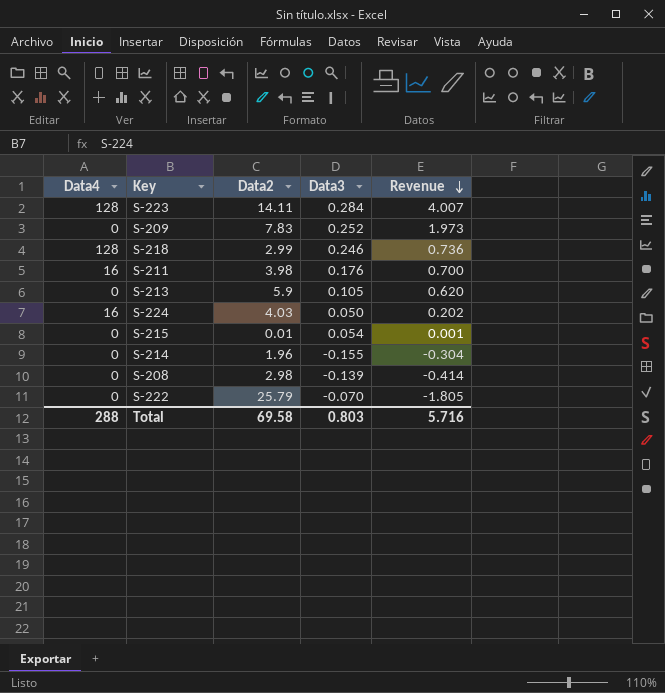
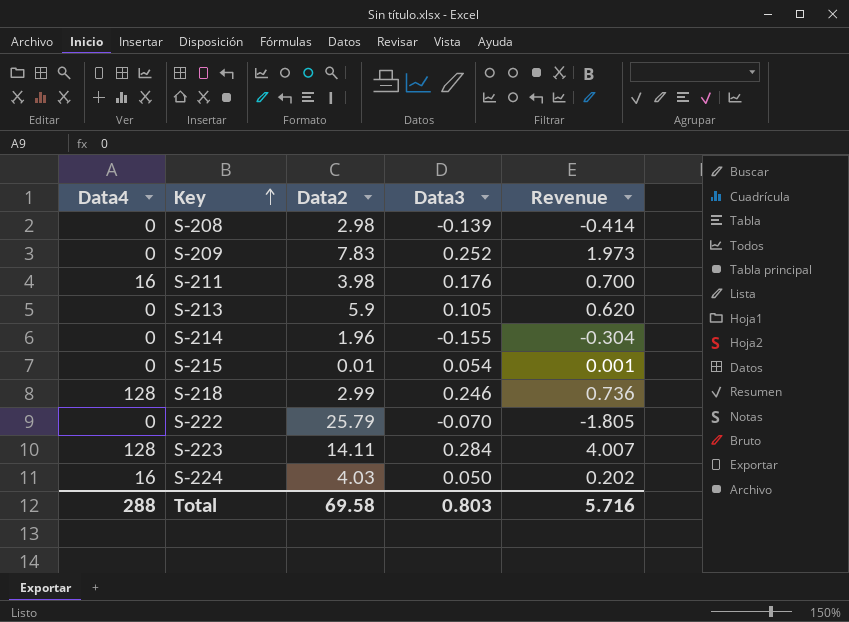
row order: Revenue descending -> Key ascending

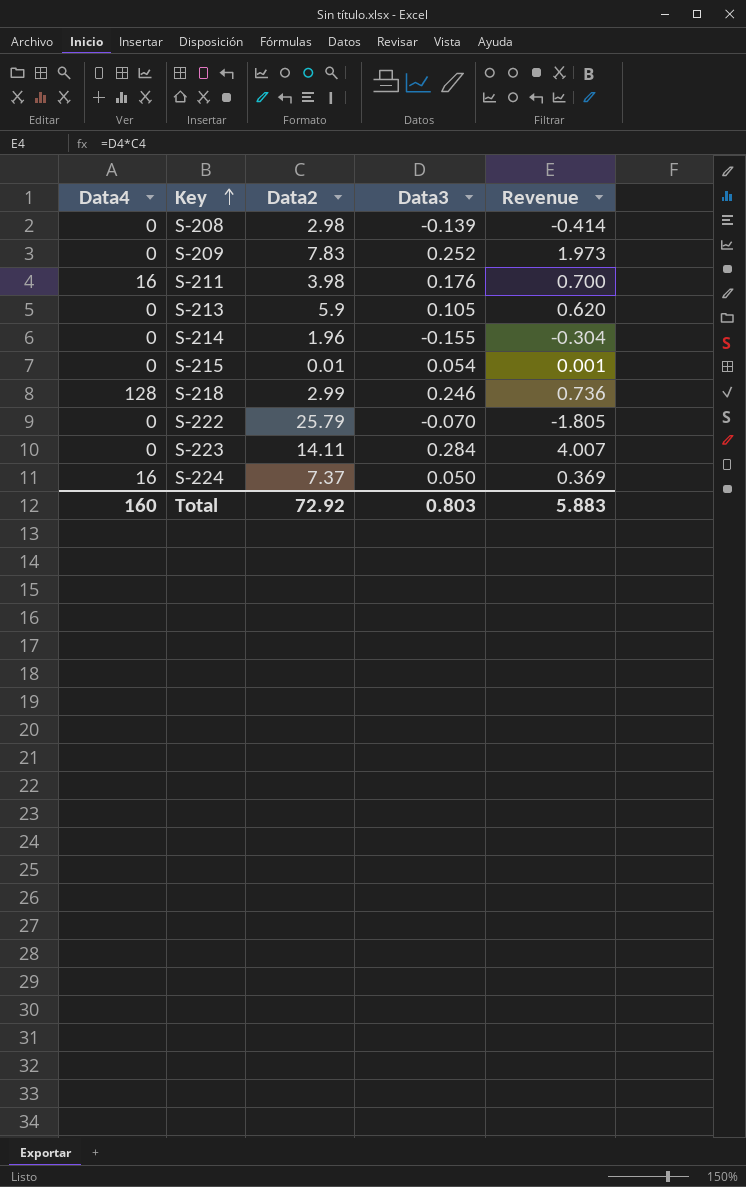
S-223 | Data4: 128 -> 0
S-224 | Data2: 4.03 -> 7.37
S-224 | Revenue: 0.202 -> 0.369
Total | Data4: 288 -> 160
Total | Data2: 69.58 -> 72.92
Total | Revenue: 5.716 -> 5.883

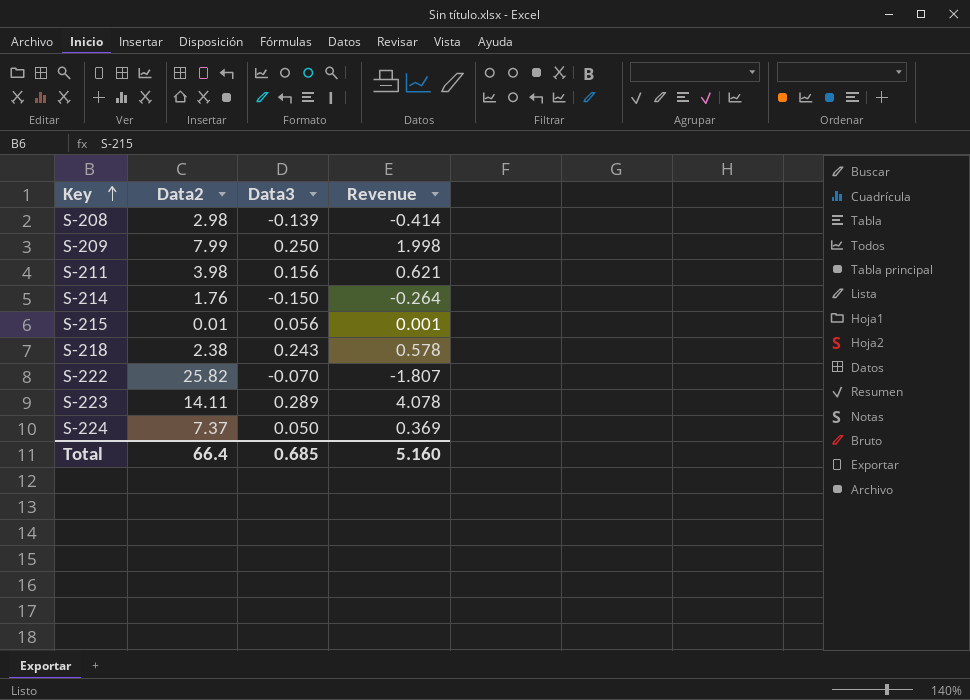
column Data4 | position: 1 -> none
row S-213: 0 | 5.9 | 0.105 | 0.620 -> none
S-209 | Data2: 7.83 -> 7.99
S-209 | Data3: 0.252 -> 0.250
S-209 | Revenue: 1.973 -> 1.998
S-211 | Data3: 0.176 -> 0.156
S-211 | Revenue: 0.700 -> 0.621
S-214 | Data2: 1.96 -> 1.76
S-214 | Data3: -0.155 -> -0.150
S-214 | Revenue: -0.304 -> -0.264
S-215 | Data3: 0.054 -> 0.056
S-218 | Data2: 2.99 -> 2.38
S-218 | Data3: 0.246 -> 0.243
S-218 | Revenue: 0.736 -> 0.578
S-222 | Data2: 25.79 -> 25.82
S-222 | Revenue: -1.805 -> -1.807
S-223 | Data3: 0.284 -> 0.289
S-223 | Revenue: 4.007 -> 4.078
Total | Data2: 72.92 -> 66.4
Total | Data3: 0.803 -> 0.685
Total | Revenue: 5.883 -> 5.160

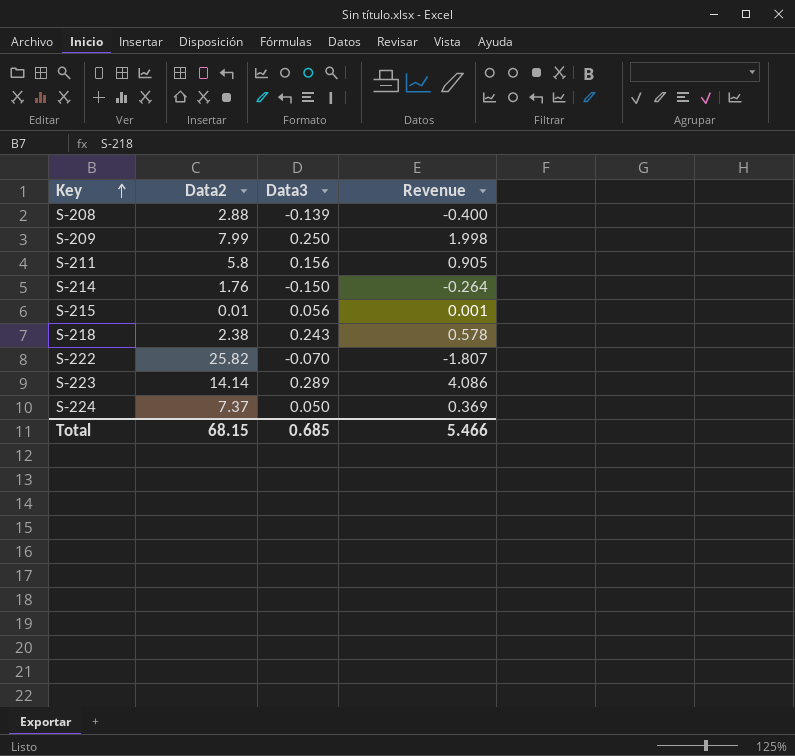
S-208 | Data2: 2.98 -> 2.88
S-208 | Revenue: -0.414 -> -0.400
S-211 | Data2: 3.98 -> 5.8
S-211 | Revenue: 0.621 -> 0.905
S-223 | Data2: 14.11 -> 14.14
S-223 | Revenue: 4.078 -> 4.086
Total | Data2: 66.4 -> 68.15
Total | Revenue: 5.160 -> 5.466

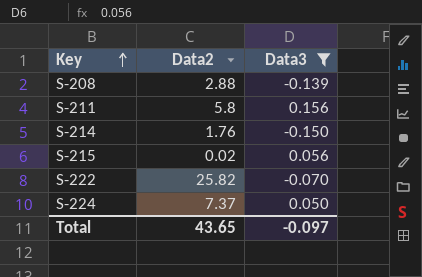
filter: none -> Data3 <= 0.156
column Revenue | formula: [Data2] * [Data3] -> none
S-215 | Data2: 0.01 -> 0.02
Total | Data2: 68.15 -> 43.65
Total | Data3: 0.685 -> -0.097

